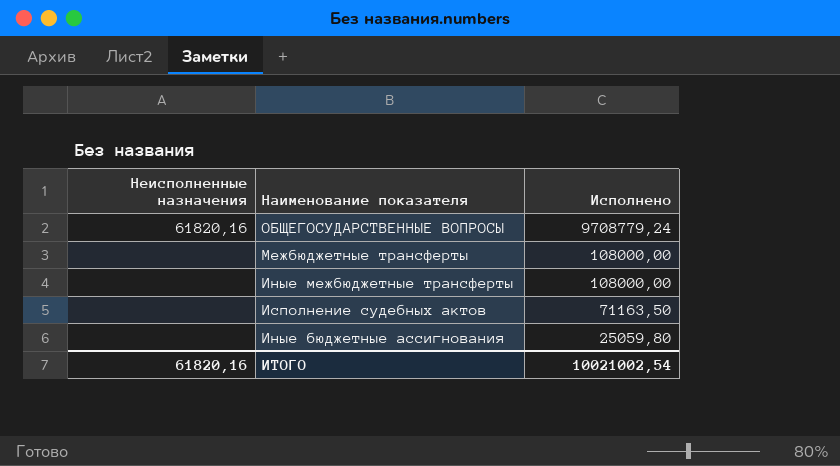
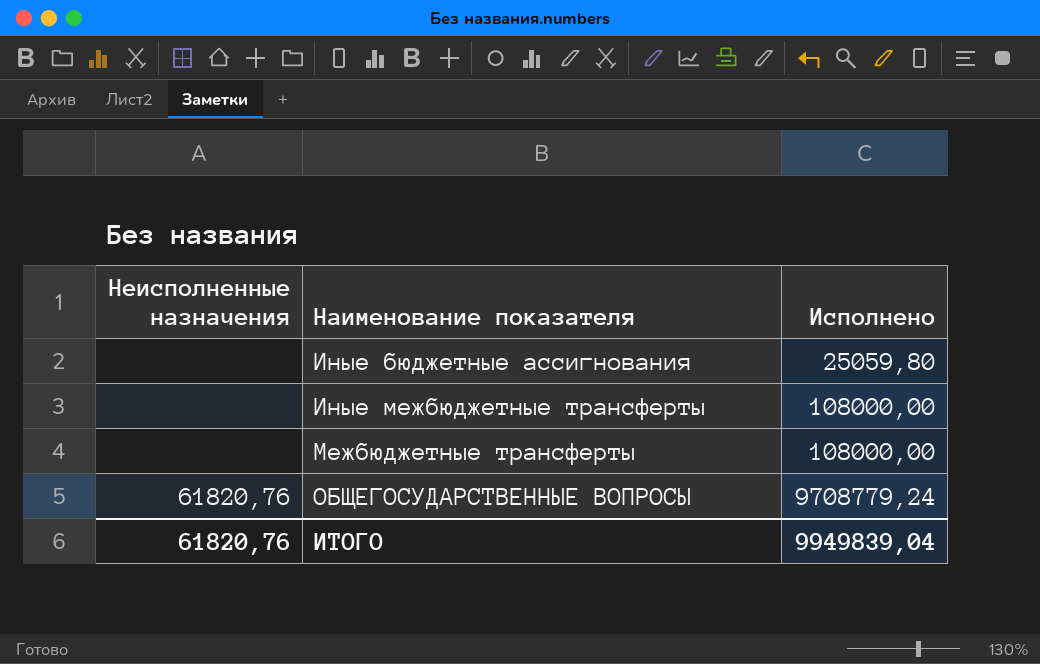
row order: Исполнено descending -> Наименование показателя ascending
row Исполнение судебных актов: none | 71163,50 -> none
ОБЩЕГОСУДАРСТВЕННЫЕ ВОПРОСЫ | Неисполненные назначения: 61820,16 -> 61820,76
ИТОГО | Неисполненные назначения: 61820,16 -> 61820,76
ИТОГО | Исполнено: 10021002,54 -> 9949839,04

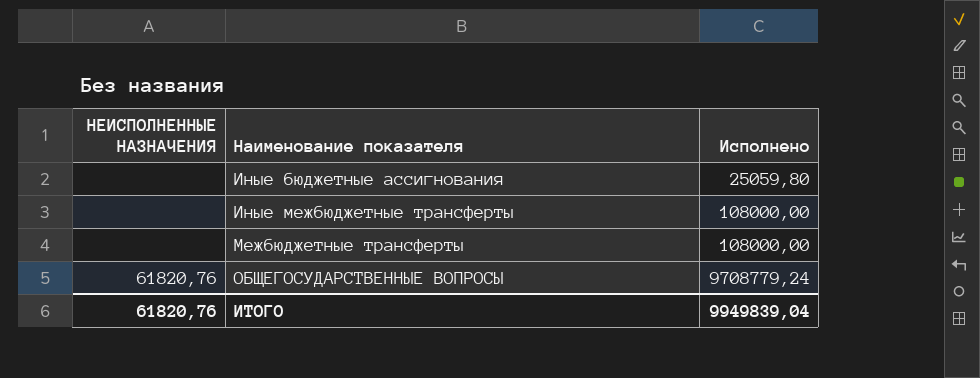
column name: Неисполненные назначения -> НЕИСПОЛНЕННЫЕ НАЗНАЧЕНИЯ

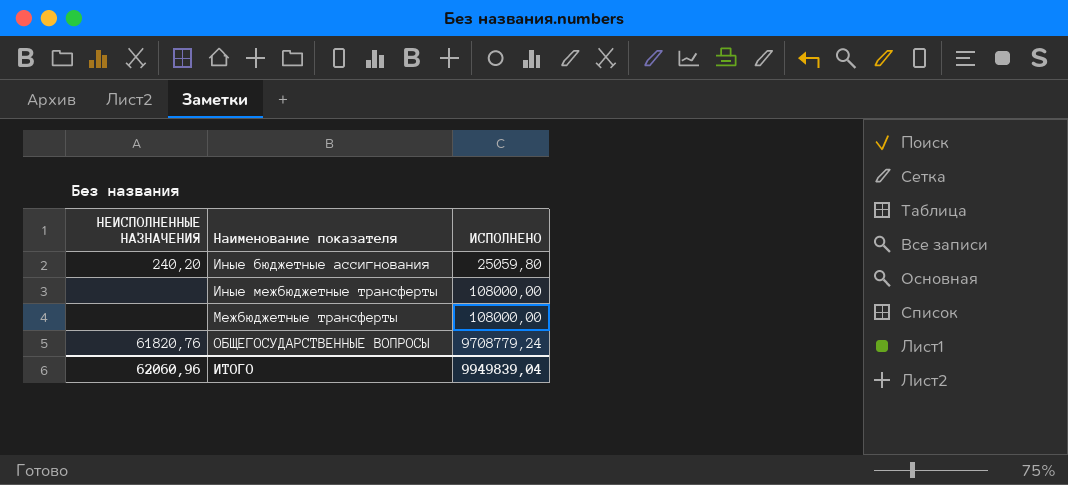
column name: Исполнено -> ИСПОЛНЕНО
Иные бюджетные ассигнования | НЕИСПОЛНЕННЫЕ НАЗНАЧЕНИЯ: none -> 240,20
ИТОГО | НЕИСПОЛНЕННЫЕ НАЗНАЧЕНИЯ: 61820,76 -> 62060,96

